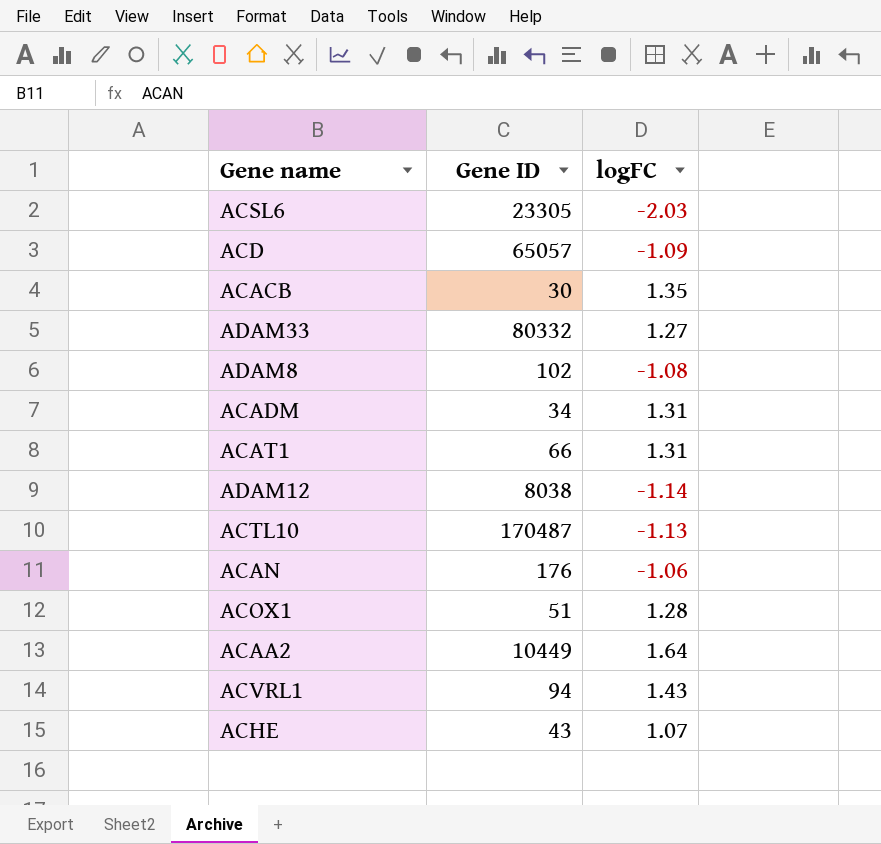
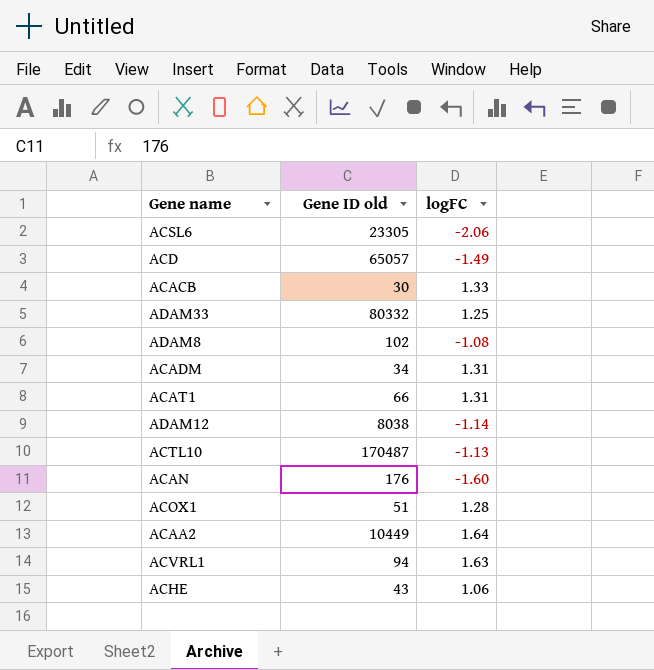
column name: Gene ID -> Gene ID old
ACSL6 | logFC: -2.03 -> -2.06
ACD | logFC: -1.09 -> -1.49
ACACB | logFC: 1.35 -> 1.33
ADAM33 | logFC: 1.27 -> 1.25
ACAN | logFC: -1.06 -> -1.60
ACVRL1 | logFC: 1.43 -> 1.63
ACHE | logFC: 1.07 -> 1.06

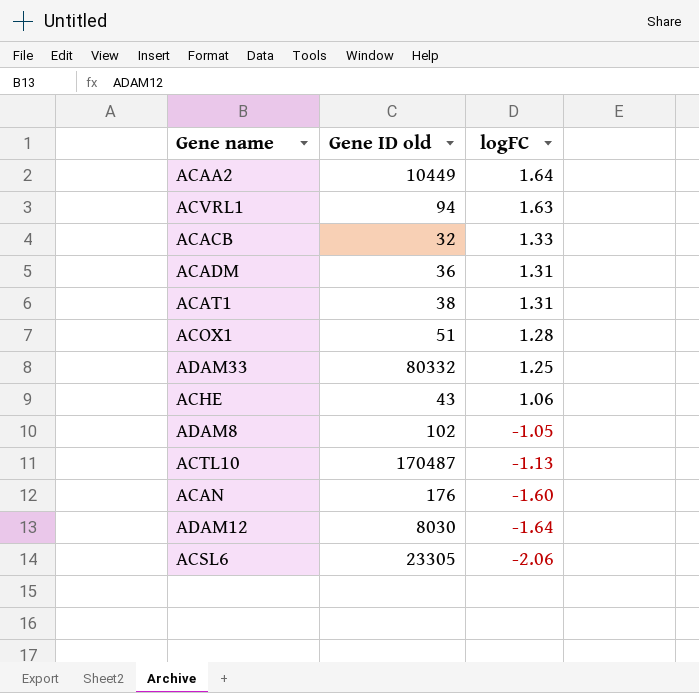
row order: none -> logFC descending
row ACD: 65057 | -1.49 -> none
ACACB | Gene ID old: 30 -> 32
ACADM | Gene ID old: 34 -> 36
ACAT1 | Gene ID old: 66 -> 38
ADAM8 | logFC: -1.08 -> -1.05
ADAM12 | Gene ID old: 8038 -> 8030
ADAM12 | logFC: -1.14 -> -1.64

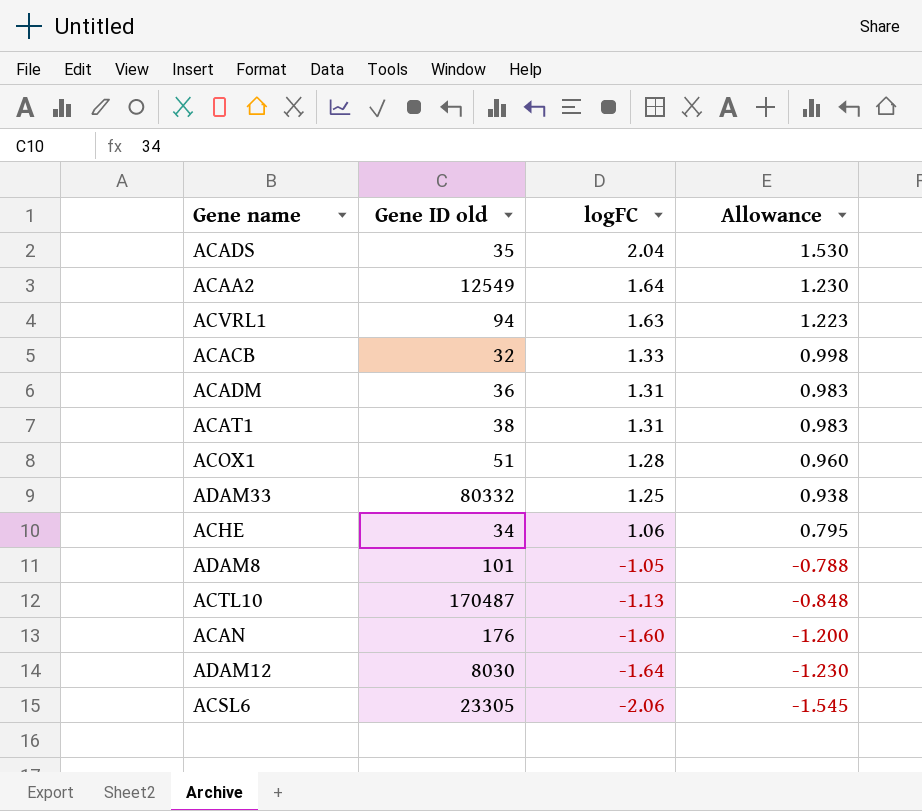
column Allowance | formula: none -> [logFC] * 0.75
row ACADS: none -> 35 | 2.04 | 1.530
ACAA2 | Gene ID old: 10449 -> 12549
ACHE | Gene ID old: 43 -> 34
ADAM8 | Gene ID old: 102 -> 101

